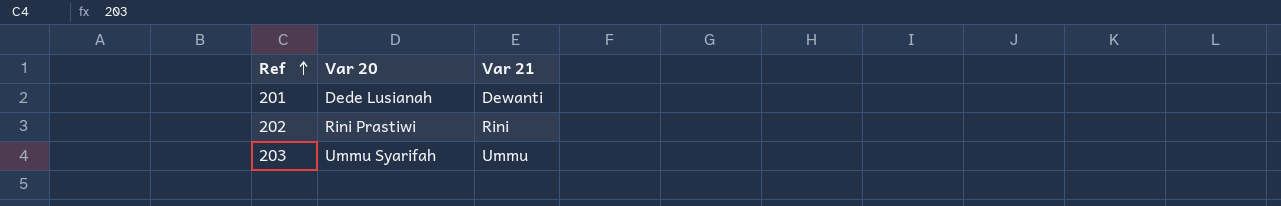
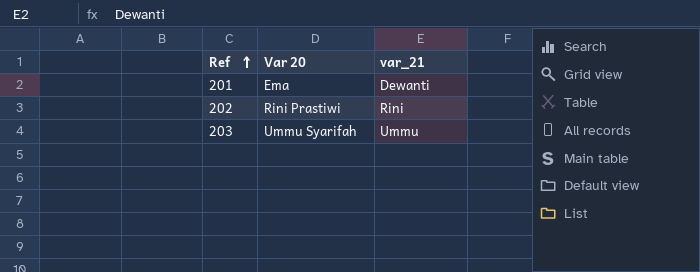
column name: Var 21 -> var_21
201 | Var 20: Dede Lusianah -> Ema

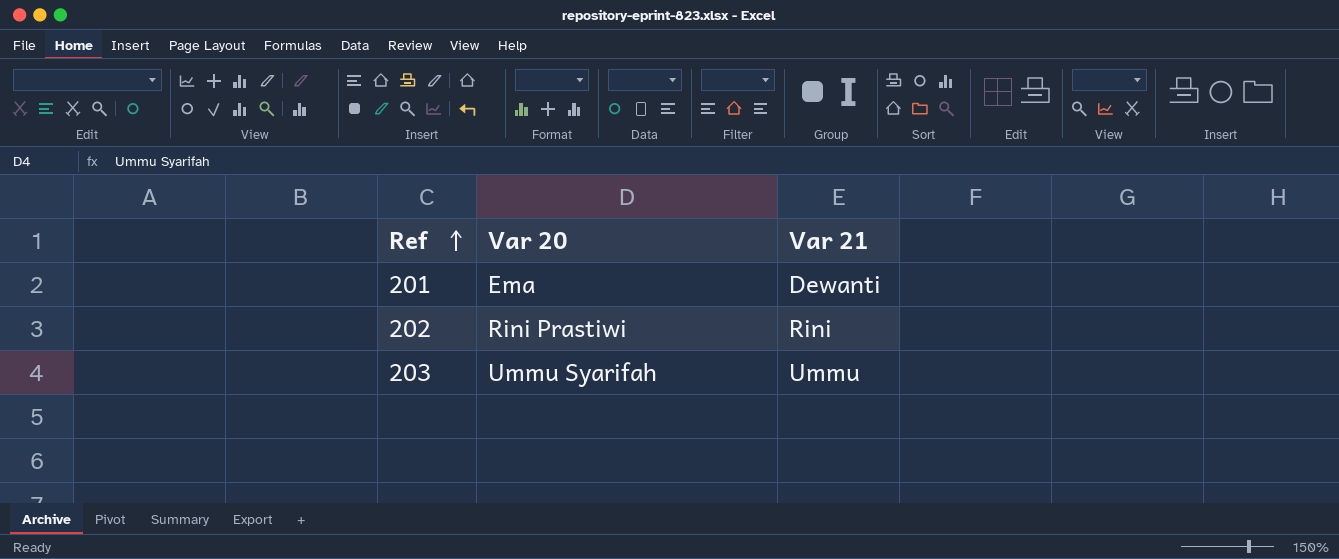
column name: var_21 -> Var 21

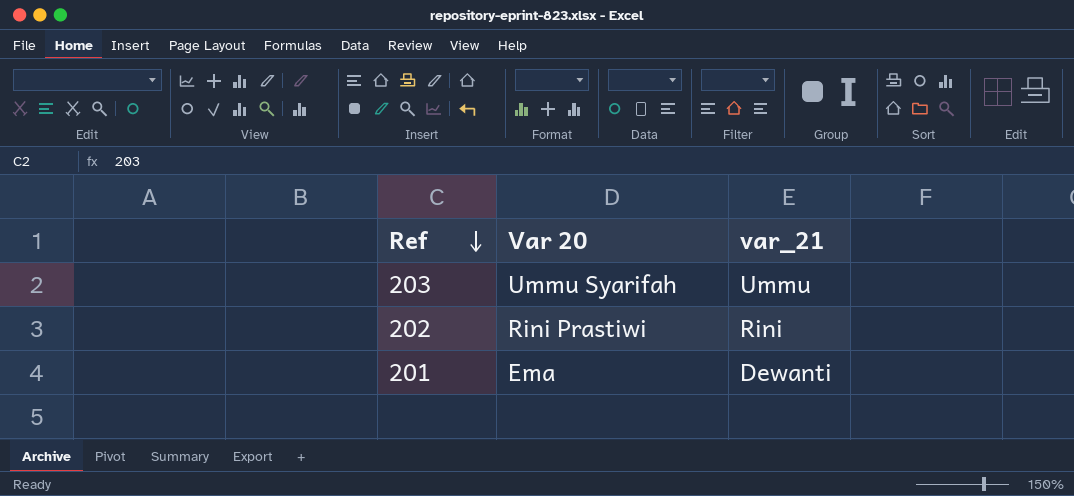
row order: Ref ascending -> Ref descending
column name: Var 21 -> var_21

